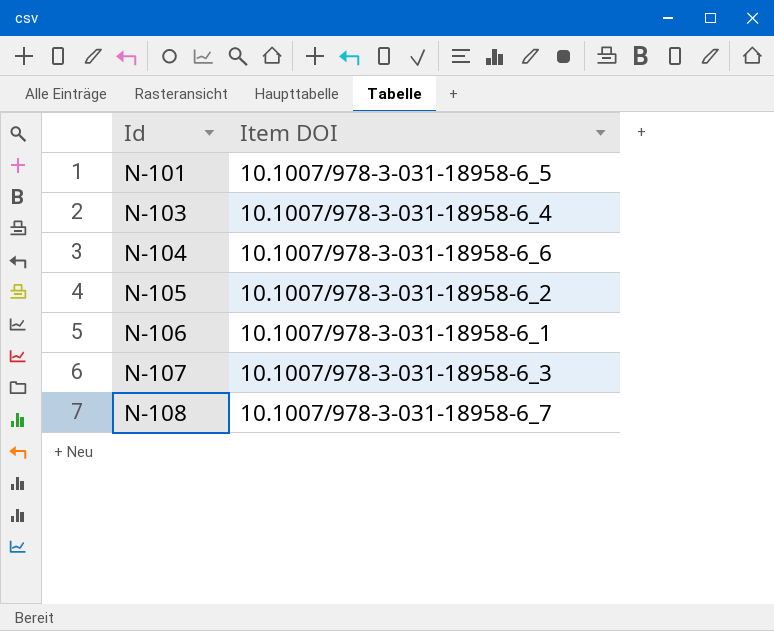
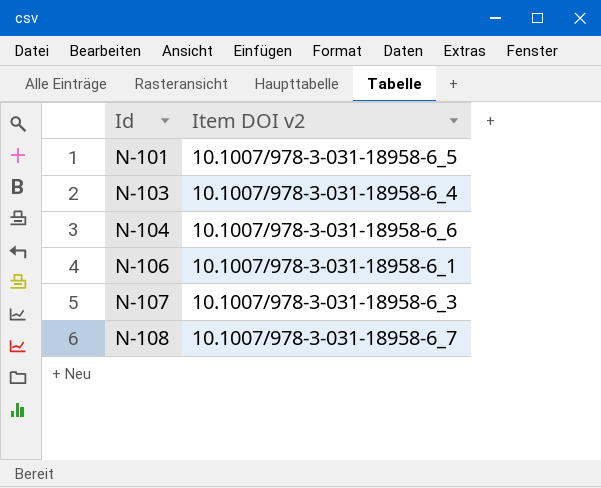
column name: Item DOI -> Item DOI v2
row N-105: 10.1007/978-3-031-18958-6_2 -> none

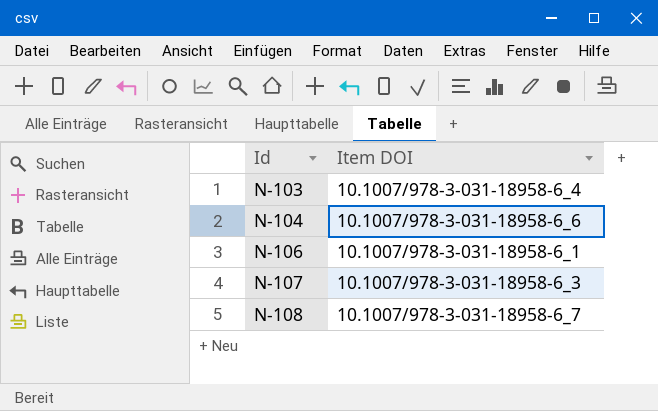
column name: Item DOI v2 -> Item DOI
row N-101: 10.1007/978-3-031-18958-6_5 -> none

